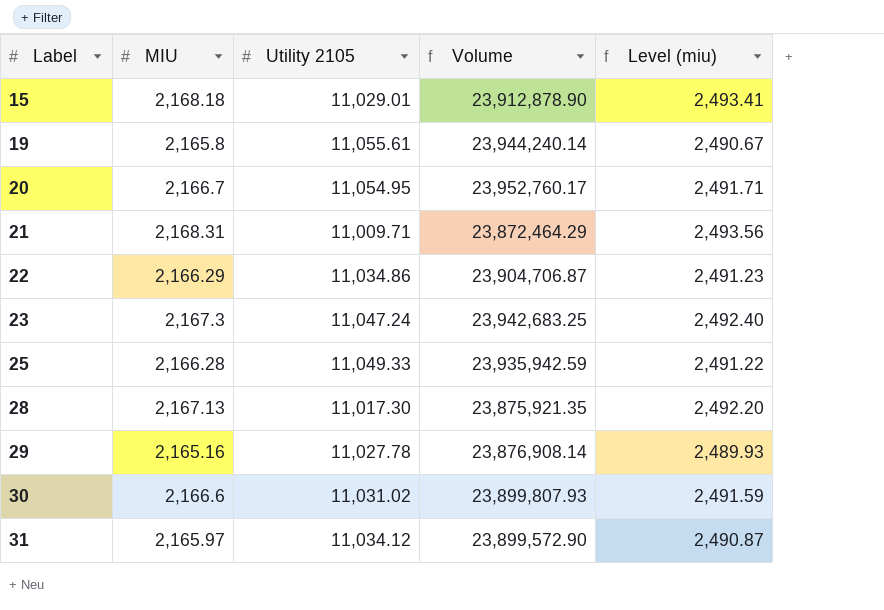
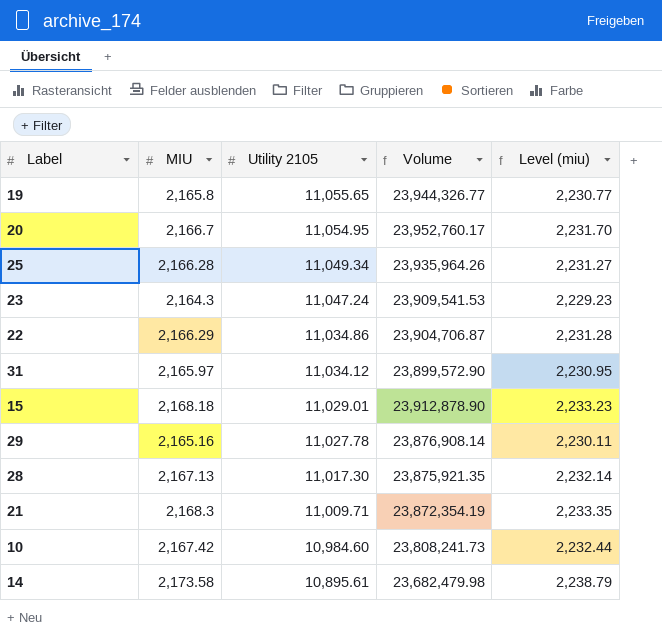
row order: Label ascending -> Utility 2105 descending
column Level (miu) | formula: [MIU] * 1.15 -> [MIU] * 1.03
row 30: 2,166.6 | 11,031.02 | 23,899,807.93 | 2,491.59 -> none
19 | Utility 2105: 11,055.61 -> 11,055.65
19 | Volume: 23,944,240.14 -> 23,944,326.77
25 | Utility 2105: 11,049.33 -> 11,049.34
25 | Volume: 23,935,942.59 -> 23,935,964.26
23 | MIU: 2,167.3 -> 2,164.3
23 | Volume: 23,942,683.25 -> 23,909,541.53
21 | MIU: 2,168.31 -> 2,168.3
21 | Volume: 23,872,464.29 -> 23,872,354.19
row 10: none -> 2,167.42 | 10,984.60 | 23,808,241.73 | 2,232.44
row 14: none -> 2,173.58 | 10,895.61 | 23,682,479.98 | 2,238.79

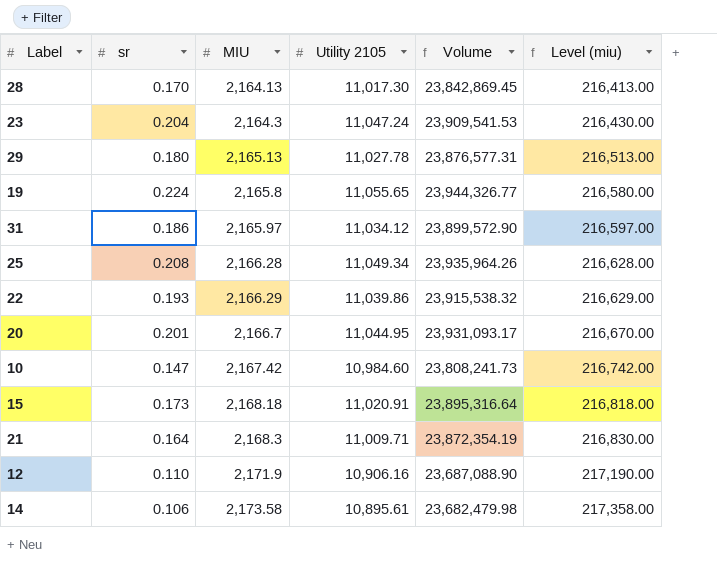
row order: Utility 2105 descending -> MIU ascending
column sr | position: none -> 2
column Level (miu) | formula: [MIU] * 1.03 -> [MIU] * 100
28 | MIU: 2,167.13 -> 2,164.13
28 | Volume: 23,875,921.35 -> 23,842,869.45
29 | MIU: 2,165.16 -> 2,165.13
29 | Volume: 23,876,908.14 -> 23,876,577.31
22 | Utility 2105: 11,034.86 -> 11,039.86
22 | Volume: 23,904,706.87 -> 23,915,538.32
20 | Utility 2105: 11,054.95 -> 11,044.95
20 | Volume: 23,952,760.17 -> 23,931,093.17
15 | Utility 2105: 11,029.01 -> 11,020.91
15 | Volume: 23,912,878.90 -> 23,895,316.64
row 12: none -> 0.110 | 2,171.9 | 10,906.16 | 23,687,088.90 | 217,190.00

